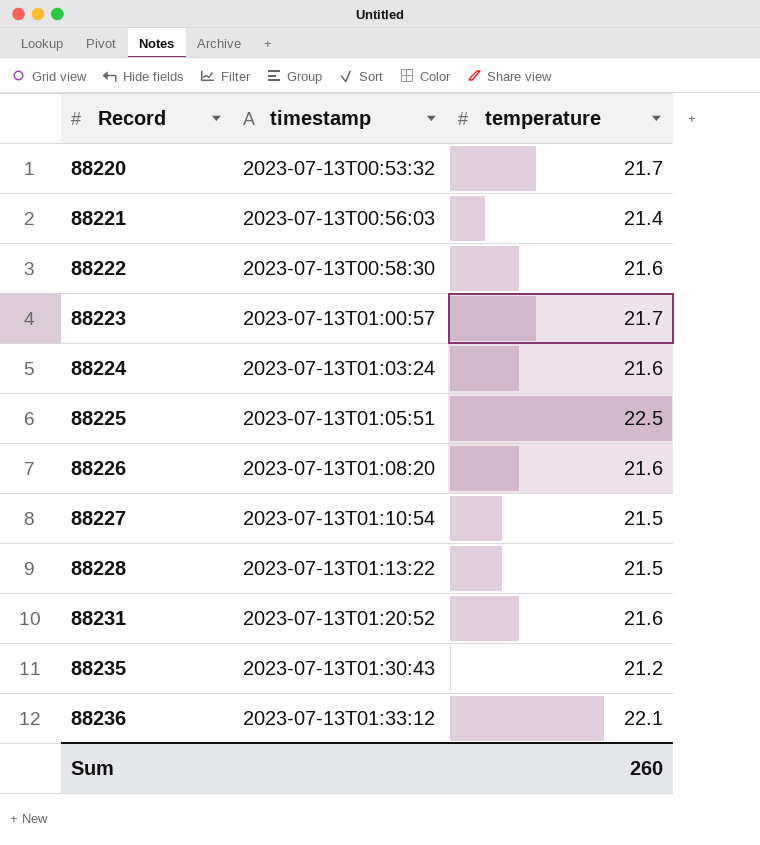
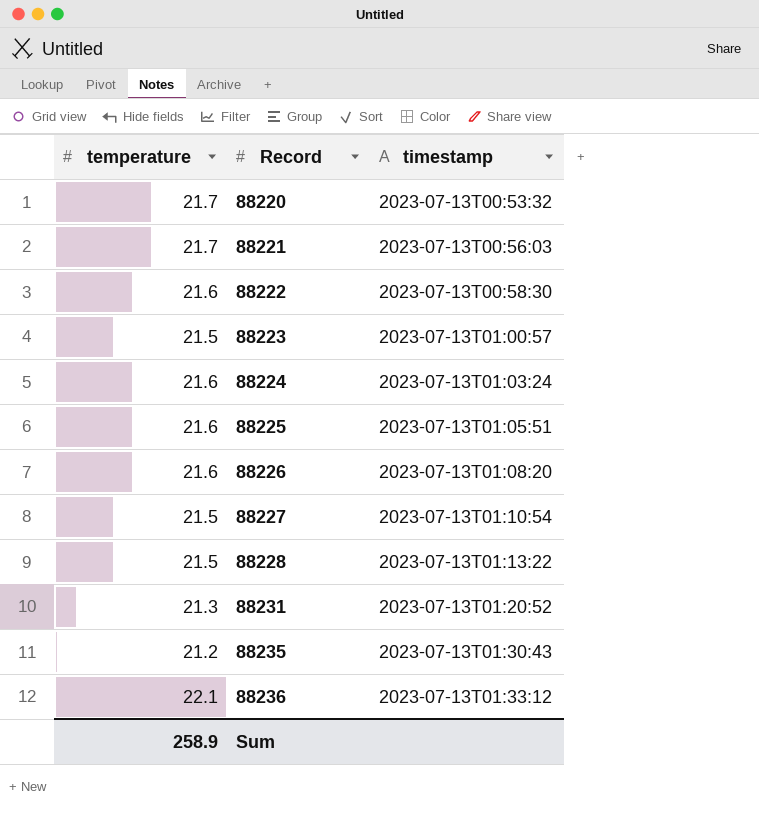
column temperature | position: 3 -> 1
88221 | temperature: 21.4 -> 21.7
88223 | temperature: 21.7 -> 21.5
88225 | temperature: 22.5 -> 21.6
88231 | temperature: 21.6 -> 21.3
Sum | temperature: 260 -> 258.9

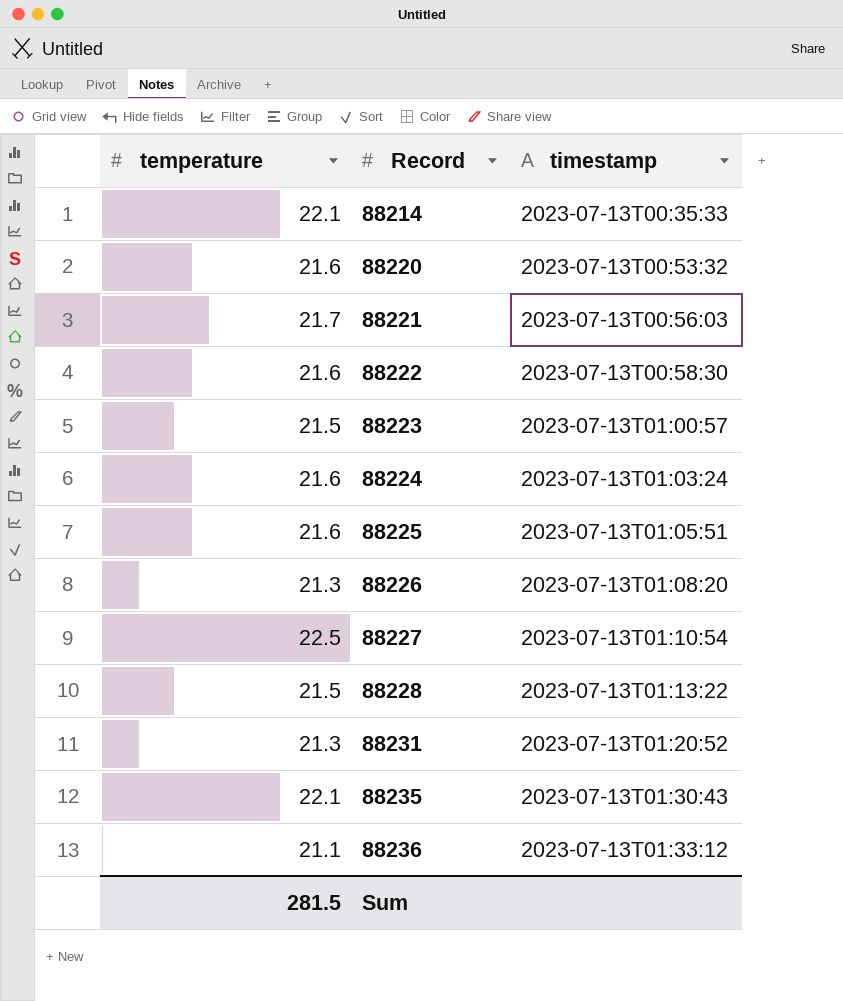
row 88214: none -> 22.1 | 2023-07-13T00:35:33
88220 | temperature: 21.7 -> 21.6
88226 | temperature: 21.6 -> 21.3
88227 | temperature: 21.5 -> 22.5
88235 | temperature: 21.2 -> 22.1
88236 | temperature: 22.1 -> 21.1
Sum | temperature: 258.9 -> 281.5

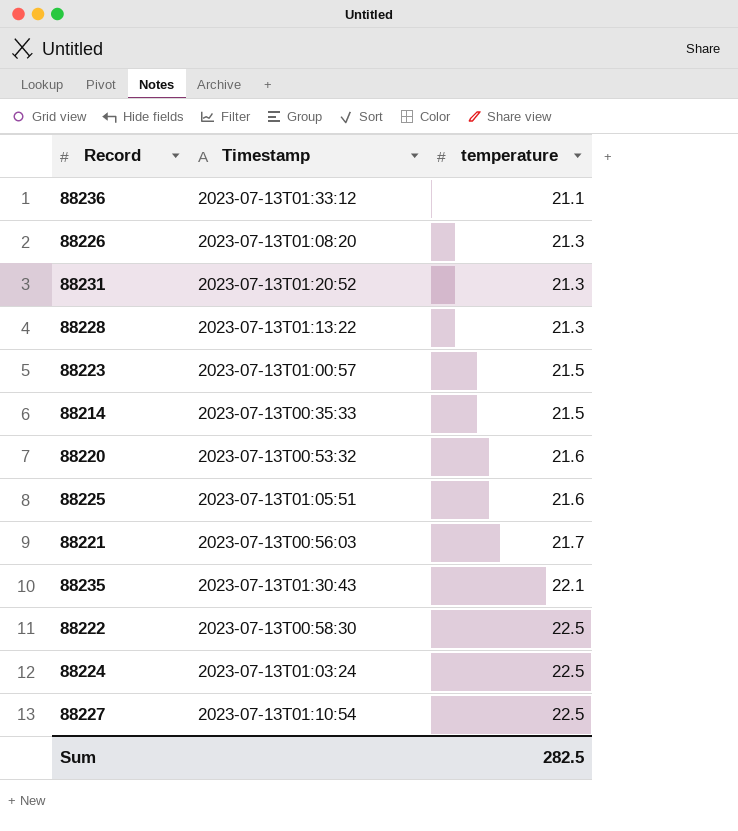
row order: Record ascending -> temperature ascending
column name: timestamp -> Timestamp
column temperature | position: 1 -> 3
88228 | temperature: 21.5 -> 21.3
88214 | temperature: 22.1 -> 21.5
88222 | temperature: 21.6 -> 22.5
88224 | temperature: 21.6 -> 22.5
Sum | temperature: 281.5 -> 282.5

